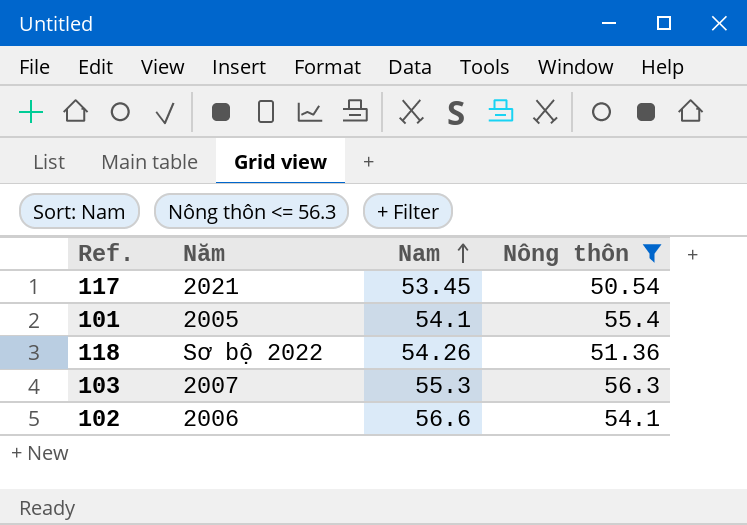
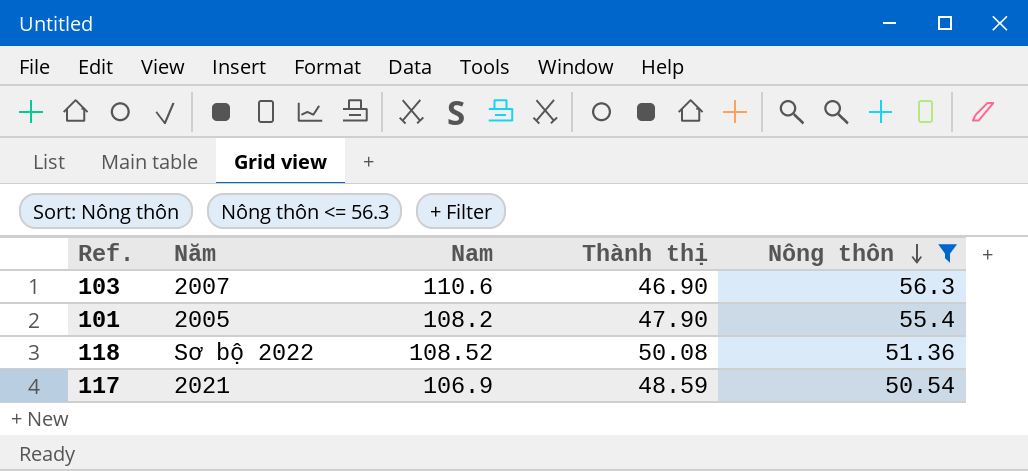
row order: Nam ascending -> Nông thôn descending
column Thành thị | position: none -> 4
row 102: 2006 | 56.6 | 54.1 -> none
103 | Nam: 55.3 -> 110.6
101 | Nam: 54.1 -> 108.2
118 | Nam: 54.26 -> 108.52
117 | Nam: 53.45 -> 106.9

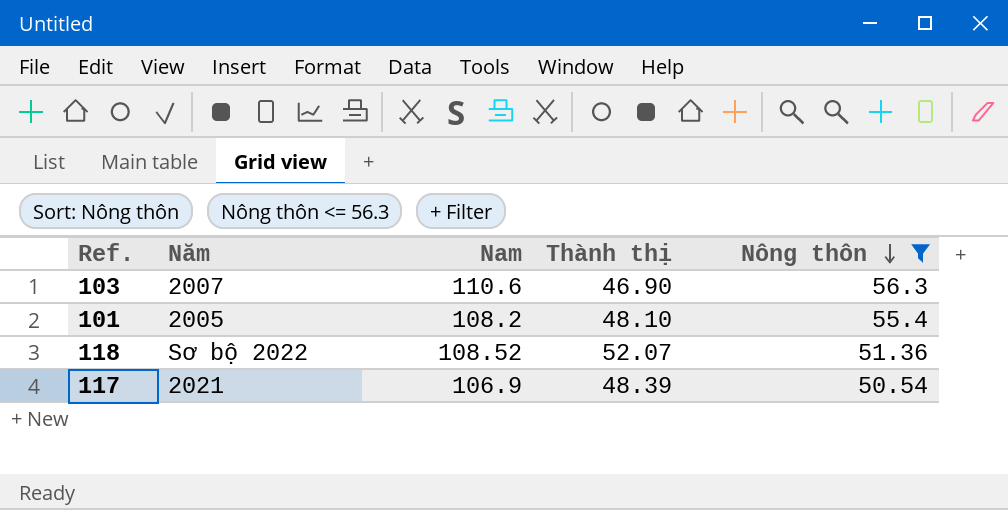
101 | Thành thị: 47.90 -> 48.10
118 | Thành thị: 50.08 -> 52.07
117 | Thành thị: 48.59 -> 48.39

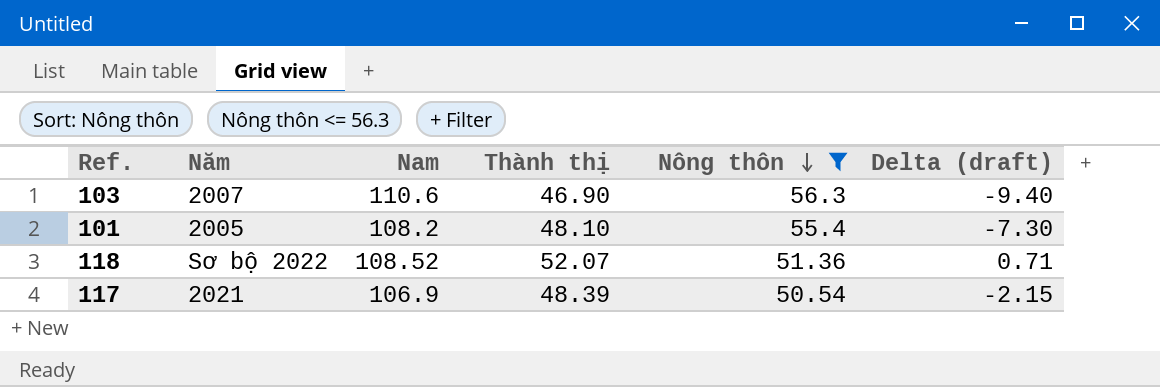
column Delta (draft) | formula: none -> [Thành thị] - [Nông thôn]

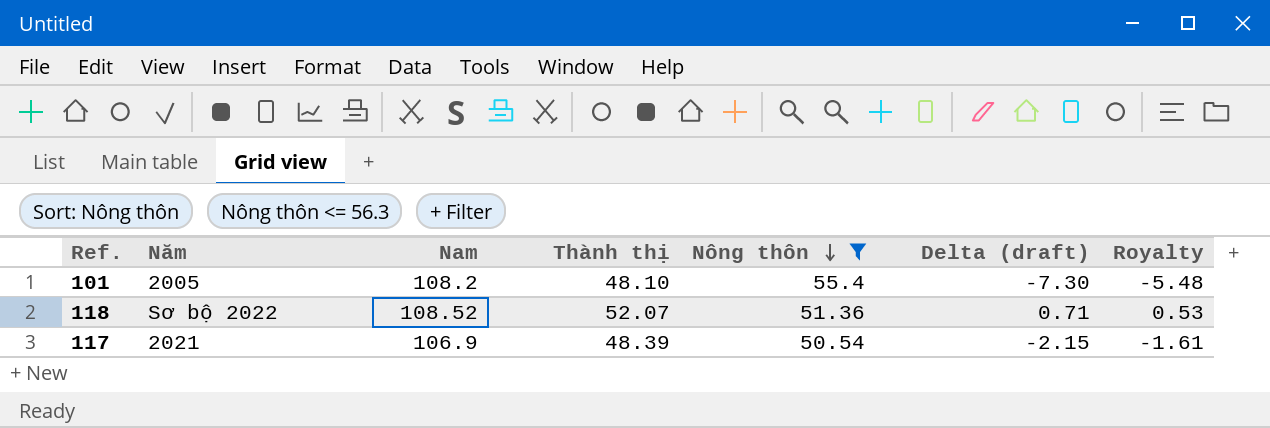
column Royalty | formula: none -> [Delta (draft)] * 0.75
row 103: 2007 | 110.6 | 46.90 | 56.3 | -9.40 -> none

